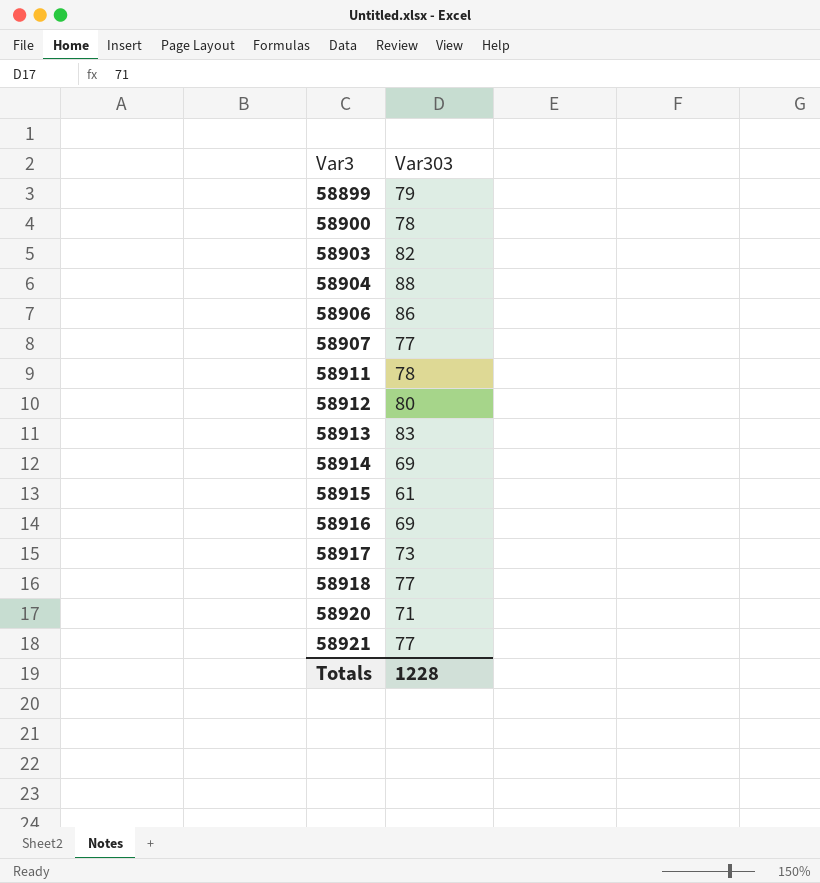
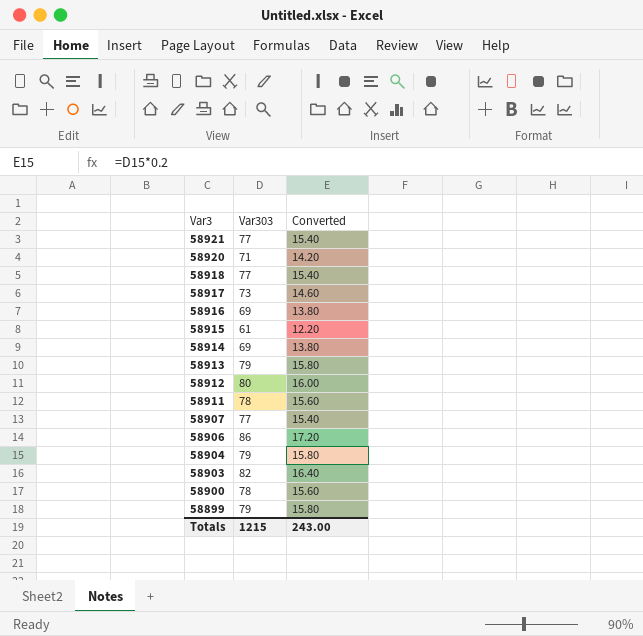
row order: Var3 ascending -> Var3 descending
column Converted | formula: none -> [Var303] * 0.2
58913 | Var303: 83 -> 79
58904 | Var303: 88 -> 79
Totals | Var303: 1228 -> 1215

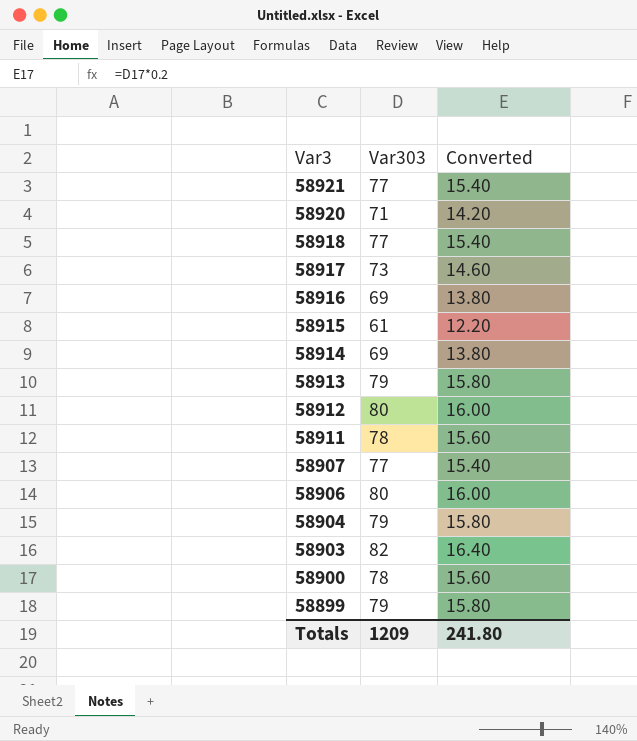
58906 | Var303: 86 -> 80
58906 | Converted: 17.20 -> 16.00
Totals | Var303: 1215 -> 1209
Totals | Converted: 243.00 -> 241.80

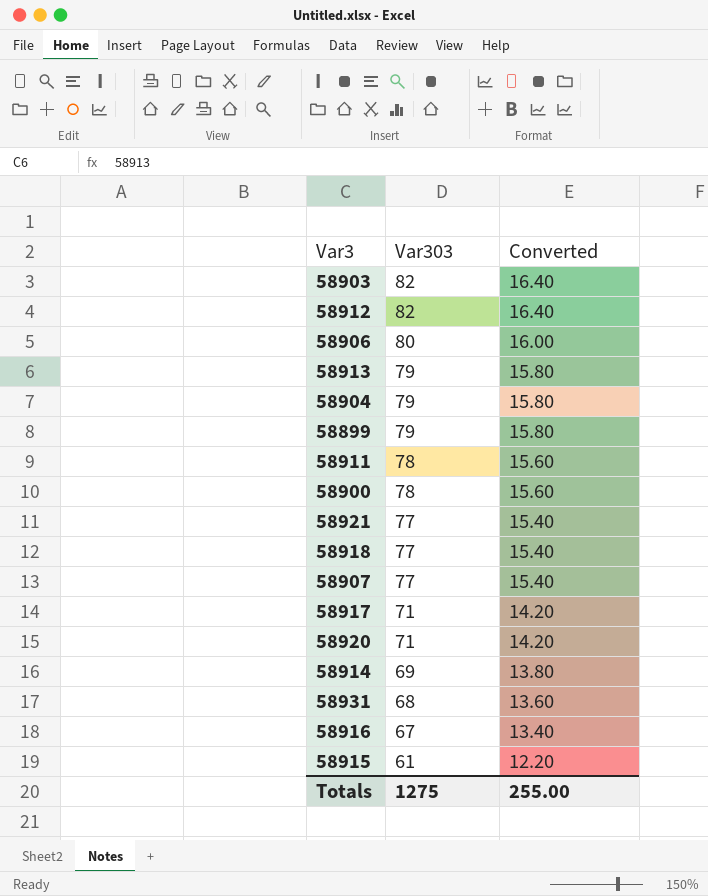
row order: Var3 descending -> Var303 descending
58912 | Var303: 80 -> 82
58912 | Converted: 16.00 -> 16.40
58917 | Var303: 73 -> 71
58917 | Converted: 14.60 -> 14.20
row 58931: none -> 68 | 13.60
58916 | Var303: 69 -> 67
58916 | Converted: 13.80 -> 13.40
Totals | Var303: 1209 -> 1275
Totals | Converted: 241.80 -> 255.00

